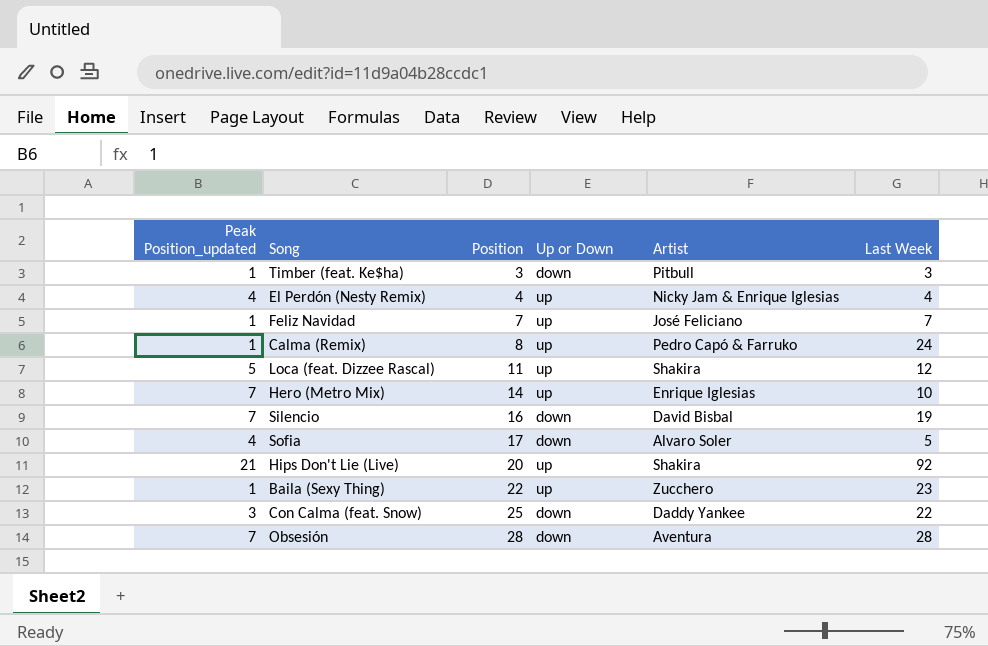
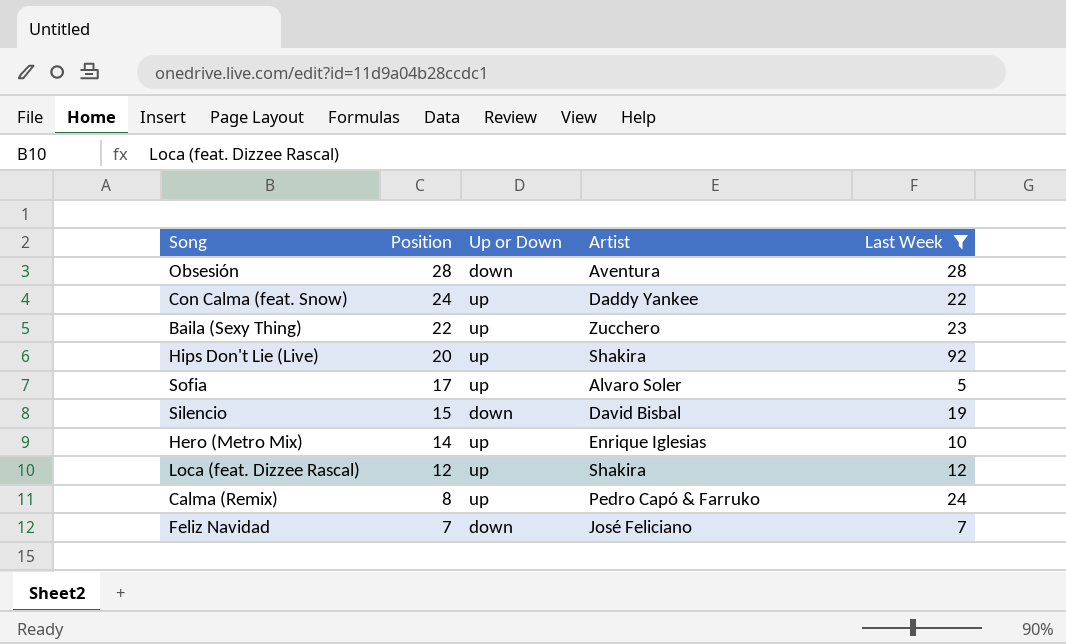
filter: none -> Last Week >= 5
row order: Position ascending -> Position descending
column Peak Position_updated | position: 1 -> none
Con Calma (feat. Snow) | Position: 25 -> 24
Con Calma (feat. Snow) | Up or Down: down -> up
Sofia | Up or Down: down -> up
Silencio | Position: 16 -> 15
Loca (feat. Dizzee Rascal) | Position: 11 -> 12
Feliz Navidad | Up or Down: up -> down

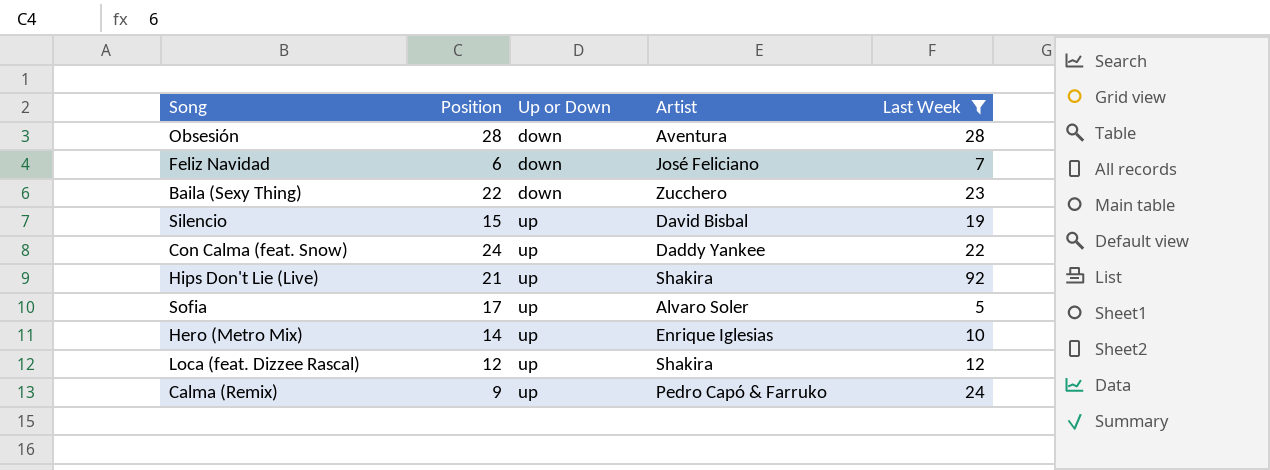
row order: Position descending -> Up or Down ascending
Feliz Navidad | Position: 7 -> 6
Baila (Sexy Thing) | Up or Down: up -> down
Silencio | Up or Down: down -> up
Hips Don't Lie (Live) | Position: 20 -> 21
Calma (Remix) | Position: 8 -> 9

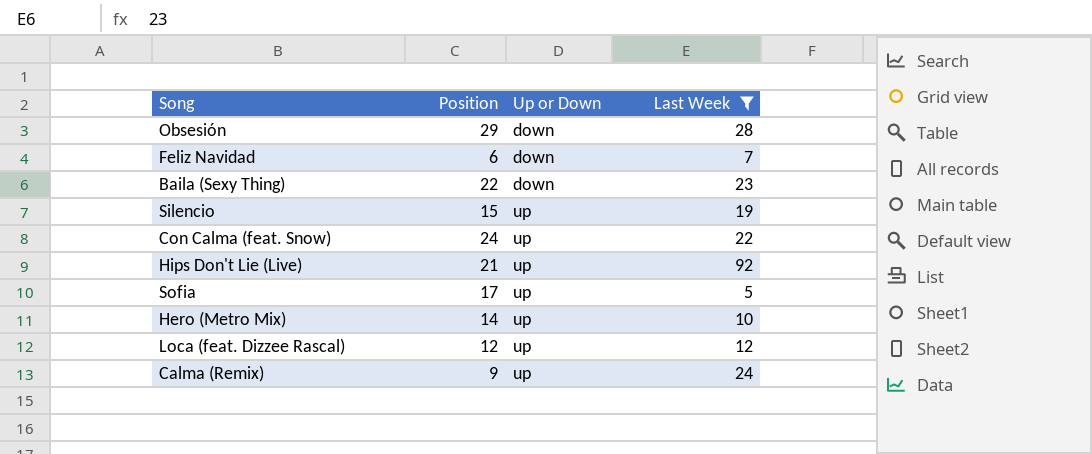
column Artist | position: 4 -> none
Obsesión | Position: 28 -> 29

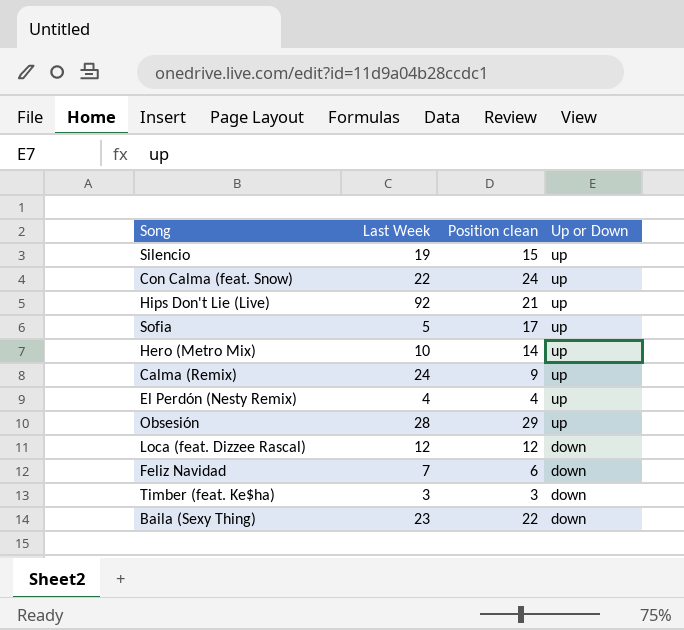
filter: Last Week >= 5 -> none
row order: Up or Down ascending -> Up or Down descending
column Last Week | position: 4 -> 2
column name: Position -> Position clean
Obsesión | Up or Down: down -> up
Loca (feat. Dizzee Rascal) | Up or Down: up -> down

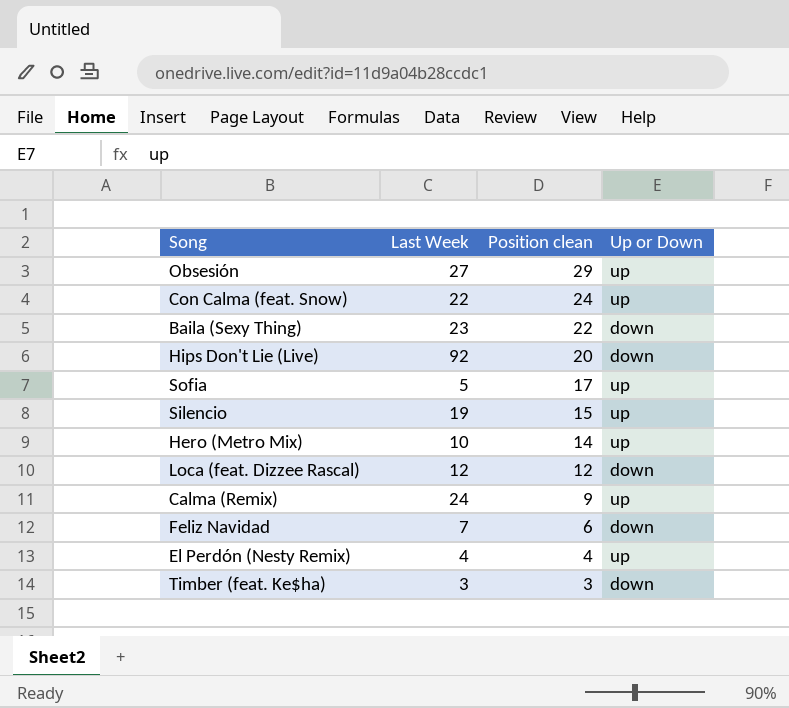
row order: Up or Down descending -> Position clean descending
Obsesión | Last Week: 28 -> 27
Hips Don't Lie (Live) | Position clean: 21 -> 20
Hips Don't Lie (Live) | Up or Down: up -> down

